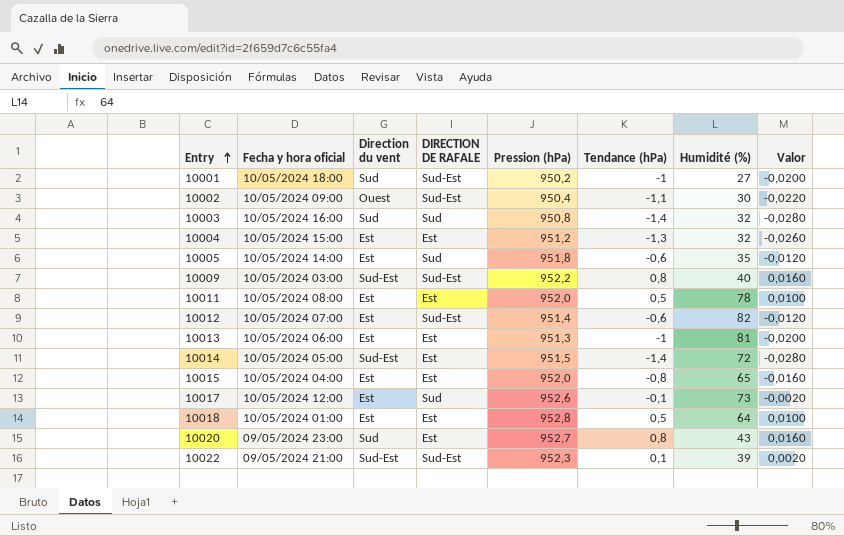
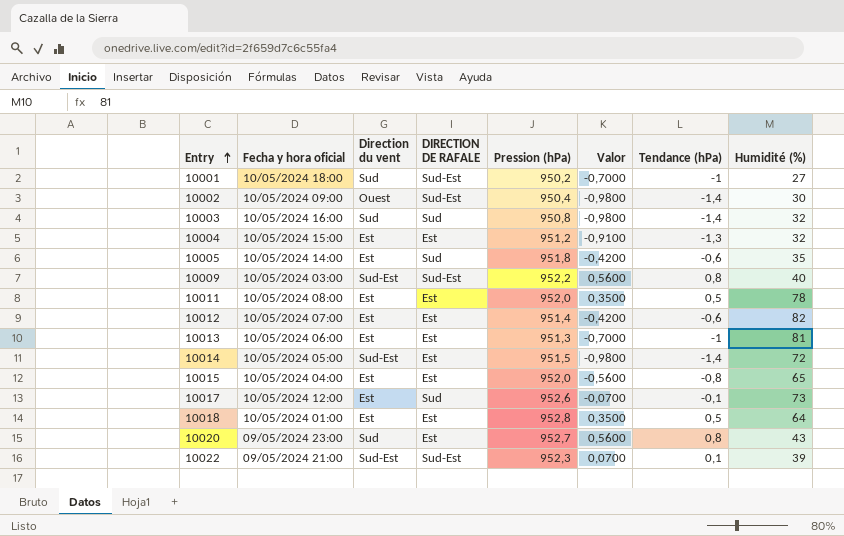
column Valor | formula: [Tendance (hPa)] * 0,02 -> [Tendance (hPa)] * 0,7
column Valor | position: 8 -> 6
10002 | Tendance (hPa): -1,1 -> -1,4
10012 | DIRECTION DE RAFALE: Sud-Est -> Est

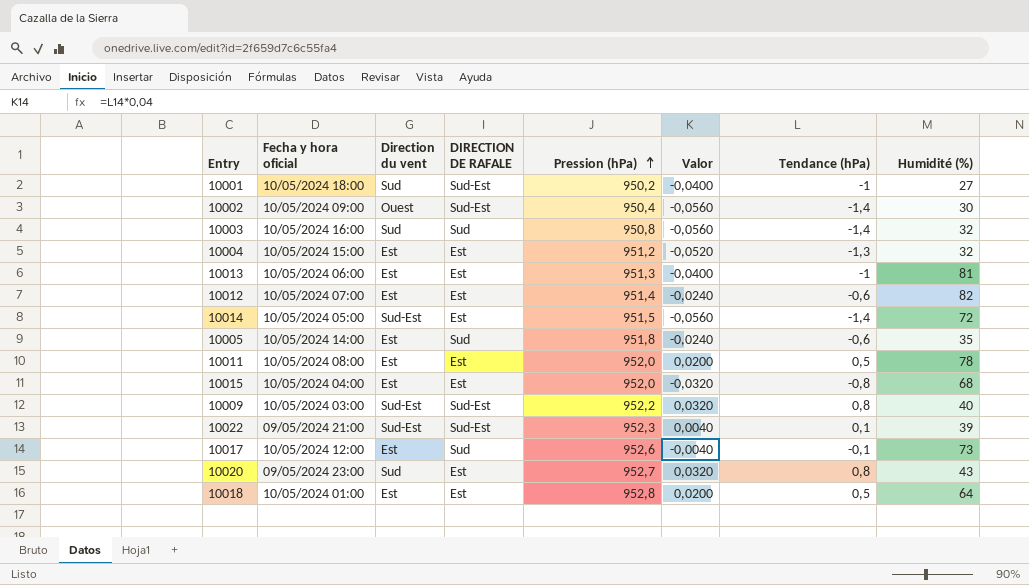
row order: Entry ascending -> Pression (hPa) ascending
column Valor | formula: [Tendance (hPa)] * 0,7 -> [Tendance (hPa)] * 0,04
10015 | Humidité (%): 65 -> 68

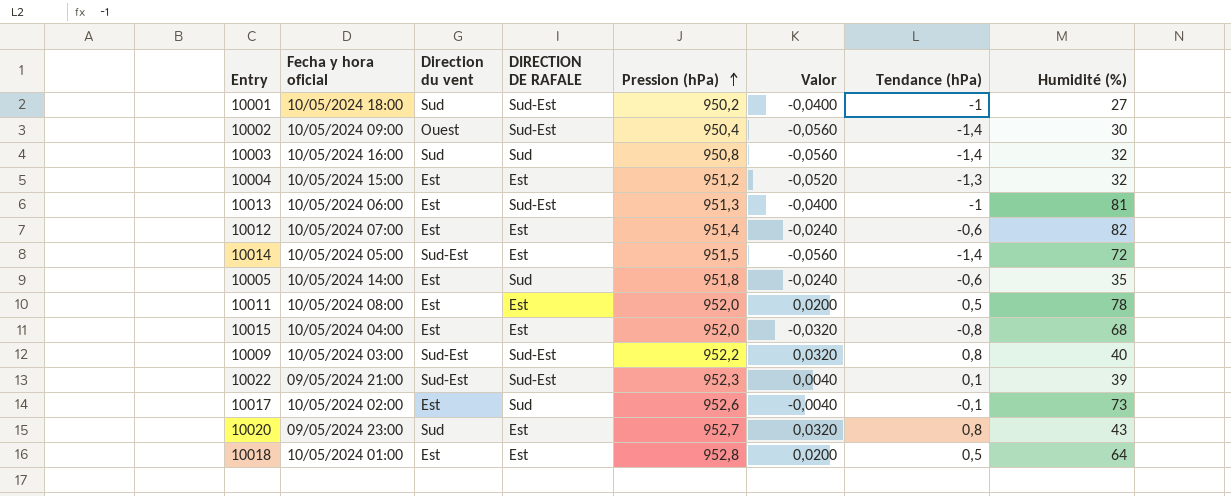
10013 | DIRECTION DE RAFALE: Est -> Sud-Est
10017 | Fecha y hora oficial: 10/05/2024 12:00 -> 10/05/2024 02:00

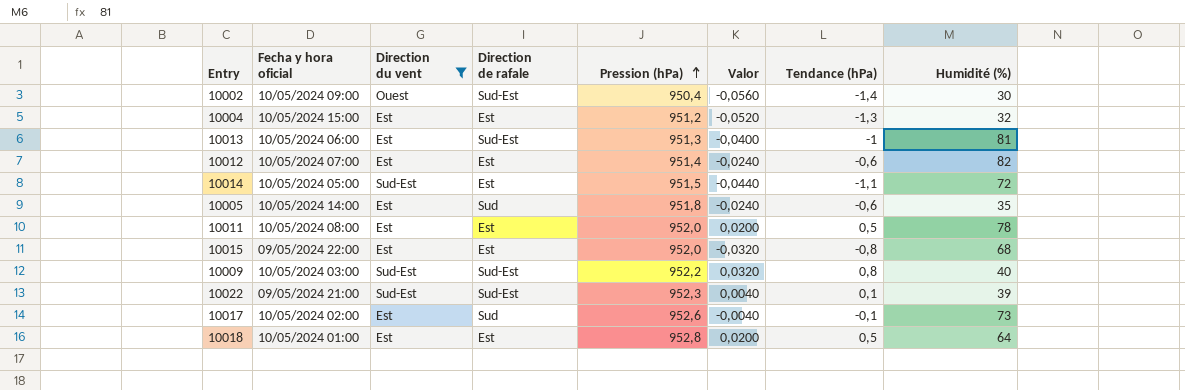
filter: none -> Direction du vent != Sud
column name: DIRECTION DE RAFALE -> Direction de rafale
10014 | Valor: -0,0560 -> -0,0440
10014 | Tendance (hPa): -1,4 -> -1,1
10015 | Fecha y hora oficial: 10/05/2024 04:00 -> 09/05/2024 22:00

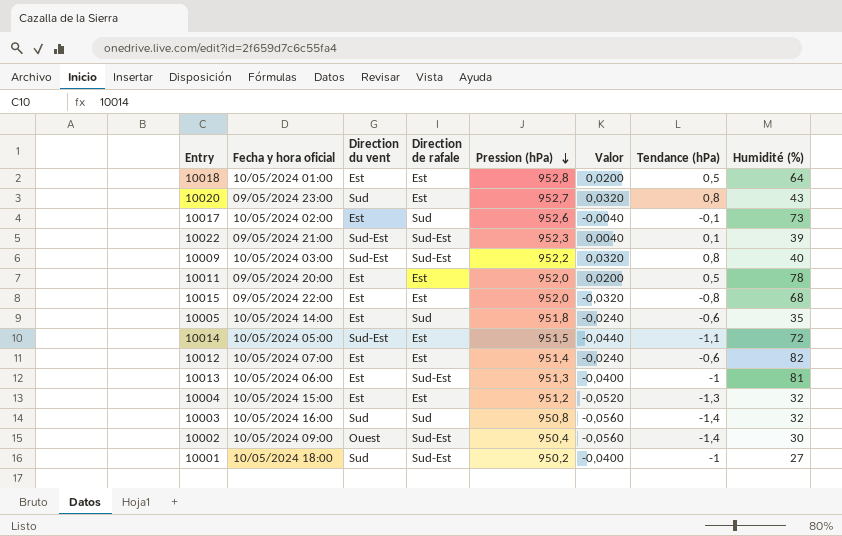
filter: Direction du vent != Sud -> none
row order: Pression (hPa) ascending -> Pression (hPa) descending
10011 | Fecha y hora oficial: 10/05/2024 08:00 -> 09/05/2024 20:00

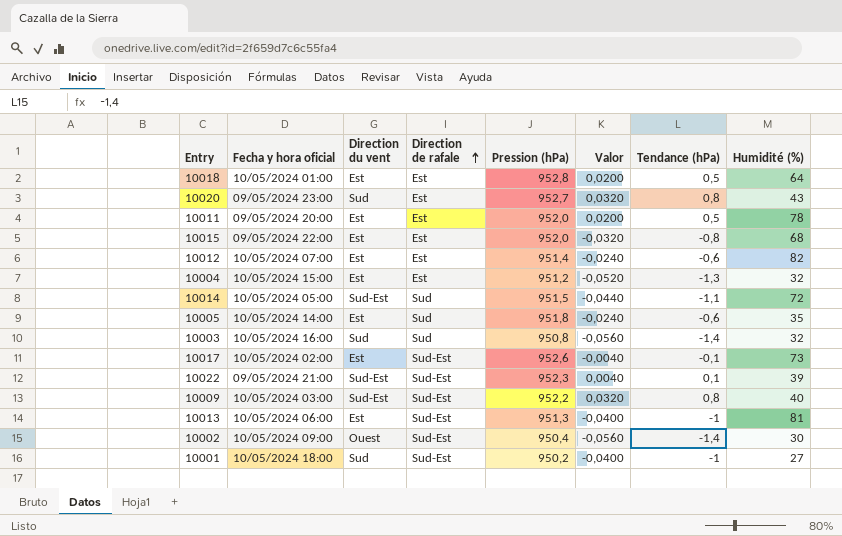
row order: Pression (hPa) descending -> Direction de rafale ascending
10014 | Direction de rafale: Est -> Sud
10017 | Direction de rafale: Sud -> Sud-Est

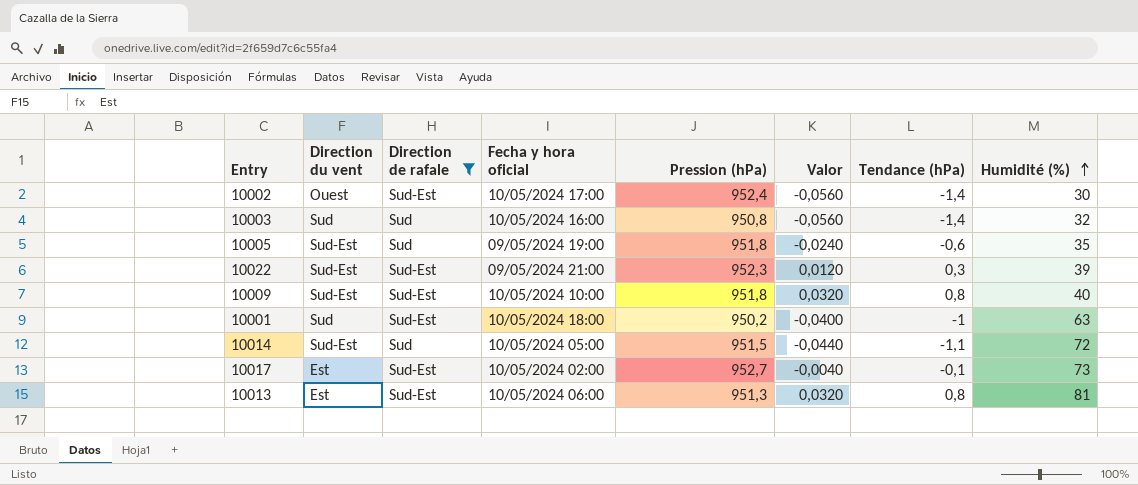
filter: none -> Direction de rafale != Est
row order: Direction de rafale ascending -> Humidité (%) ascending
column Fecha y hora oficial | position: 2 -> 4
10002 | Fecha y hora oficial: 10/05/2024 09:00 -> 10/05/2024 17:00
10002 | Pression (hPa): 950,4 -> 952,4
10005 | Direction du vent: Est -> Sud-Est
10005 | Fecha y hora oficial: 10/05/2024 14:00 -> 09/05/2024 19:00
10022 | Valor: 0,0040 -> 0,0120
10022 | Tendance (hPa): 0,1 -> 0,3
10009 | Fecha y hora oficial: 10/05/2024 03:00 -> 10/05/2024 10:00
10009 | Pression (hPa): 952,2 -> 951,8
10001 | Humidité (%): 27 -> 63
10017 | Pression (hPa): 952,6 -> 952,7
10013 | Valor: -0,0400 -> 0,0320
10013 | Tendance (hPa): -1 -> 0,8

